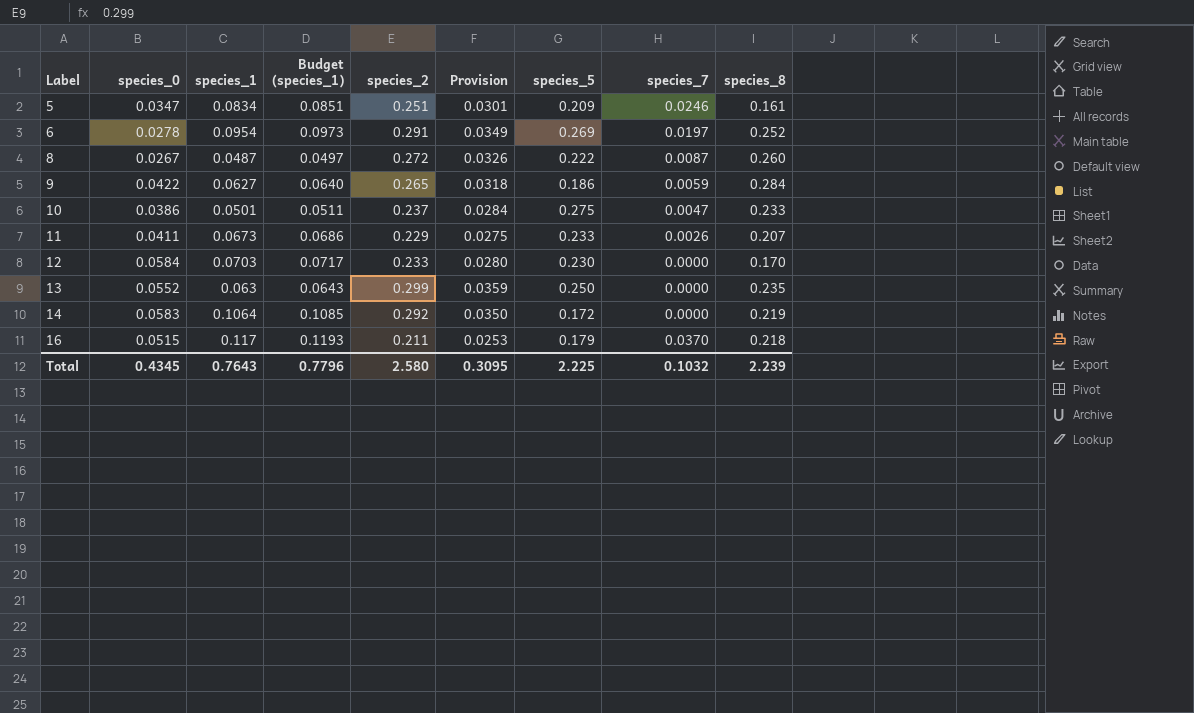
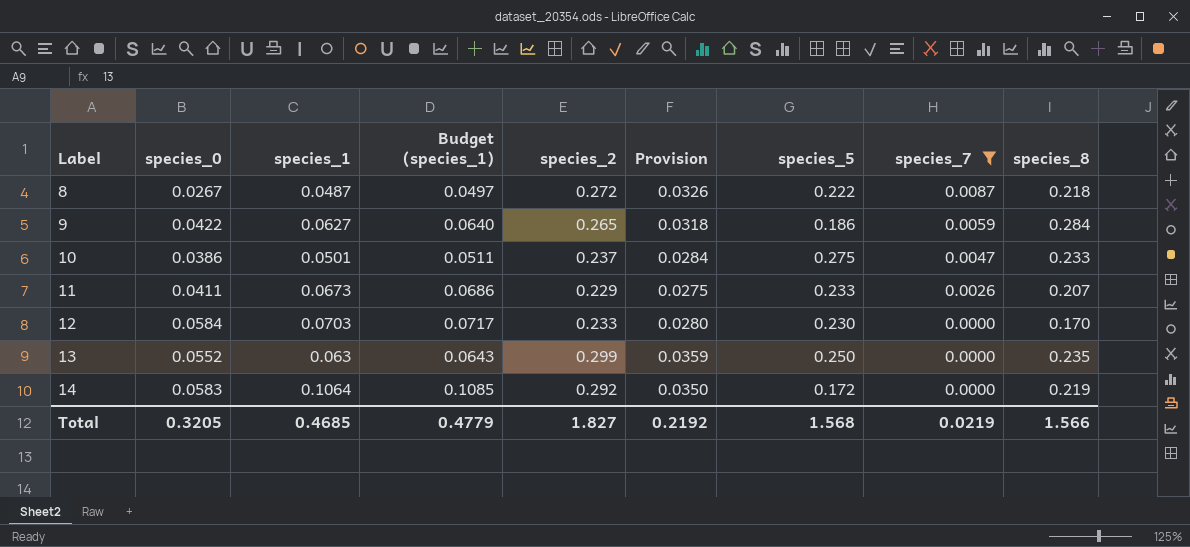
filter: none -> species_7 <= 0.0087
8 | species_8: 0.260 -> 0.218
Total | species_0: 0.4345 -> 0.3205
Total | species_1: 0.7643 -> 0.4685
Total | Budget (species_1): 0.7796 -> 0.4779
Total | species_2: 2.580 -> 1.827
Total | Provision: 0.3095 -> 0.2192
Total | species_5: 2.225 -> 1.568
Total | species_7: 0.1032 -> 0.0219
Total | species_8: 2.239 -> 1.566

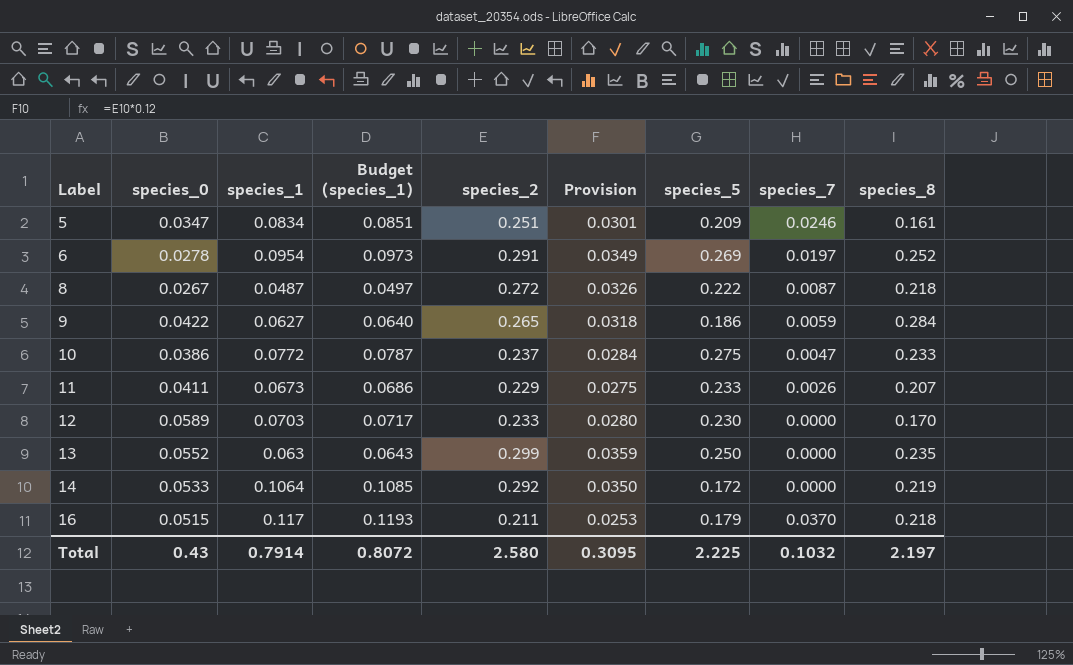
filter: species_7 <= 0.0087 -> none
10 | species_1: 0.0501 -> 0.0772
10 | Budget (species_1): 0.0511 -> 0.0787
12 | species_0: 0.0584 -> 0.0589
14 | species_0: 0.0583 -> 0.0533
Total | species_0: 0.3205 -> 0.43
Total | species_1: 0.4685 -> 0.7914
Total | Budget (species_1): 0.4779 -> 0.8072
Total | species_2: 1.827 -> 2.580
Total | Provision: 0.2192 -> 0.3095
Total | species_5: 1.568 -> 2.225
Total | species_7: 0.0219 -> 0.1032
Total | species_8: 1.566 -> 2.197

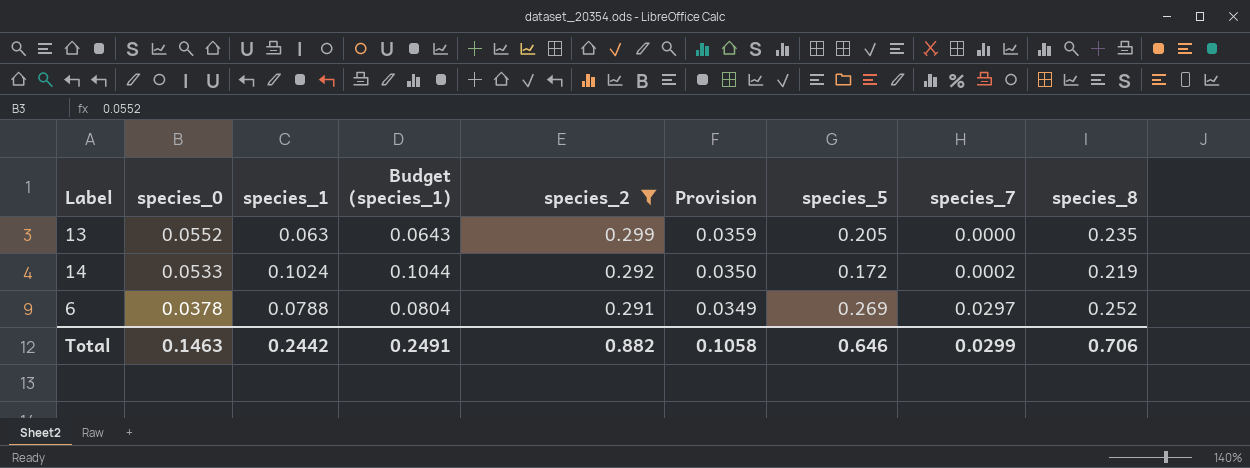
filter: none -> species_2 >= 0.291
row order: Label ascending -> species_0 descending
13 | species_5: 0.250 -> 0.205
14 | species_1: 0.1064 -> 0.1024
14 | Budget (species_1): 0.1085 -> 0.1044
14 | species_7: 0.0000 -> 0.0002
6 | species_0: 0.0278 -> 0.0378
6 | species_1: 0.0954 -> 0.0788
6 | Budget (species_1): 0.0973 -> 0.0804
6 | species_7: 0.0197 -> 0.0297
Total | species_0: 0.43 -> 0.1463
Total | species_1: 0.7914 -> 0.2442
Total | Budget (species_1): 0.8072 -> 0.2491
Total | species_2: 2.580 -> 0.882
Total | Provision: 0.3095 -> 0.1058
Total | species_5: 2.225 -> 0.646
Total | species_7: 0.1032 -> 0.0299
Total | species_8: 2.197 -> 0.706

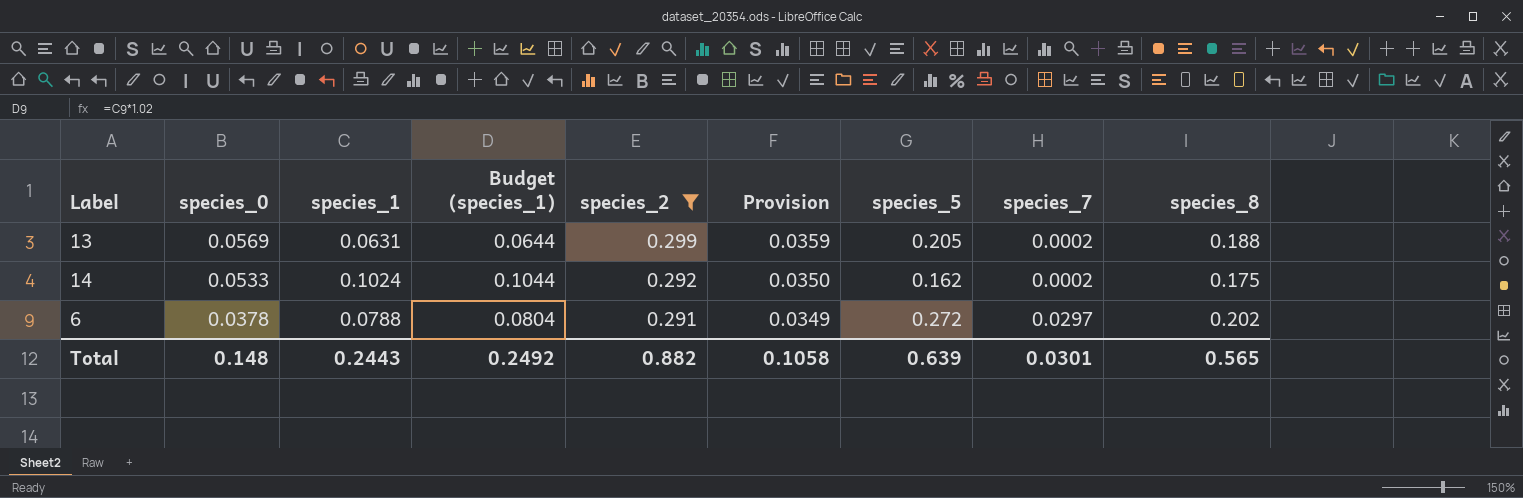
13 | species_0: 0.0552 -> 0.0569
13 | species_1: 0.063 -> 0.0631
13 | Budget (species_1): 0.0643 -> 0.0644
13 | species_7: 0.0000 -> 0.0002
13 | species_8: 0.235 -> 0.188
14 | species_5: 0.172 -> 0.162
14 | species_8: 0.219 -> 0.175
6 | species_5: 0.269 -> 0.272
6 | species_8: 0.252 -> 0.202
Total | species_0: 0.1463 -> 0.148
Total | species_1: 0.2442 -> 0.2443
Total | Budget (species_1): 0.2491 -> 0.2492
Total | species_5: 0.646 -> 0.639
Total | species_7: 0.0299 -> 0.0301
Total | species_8: 0.706 -> 0.565

